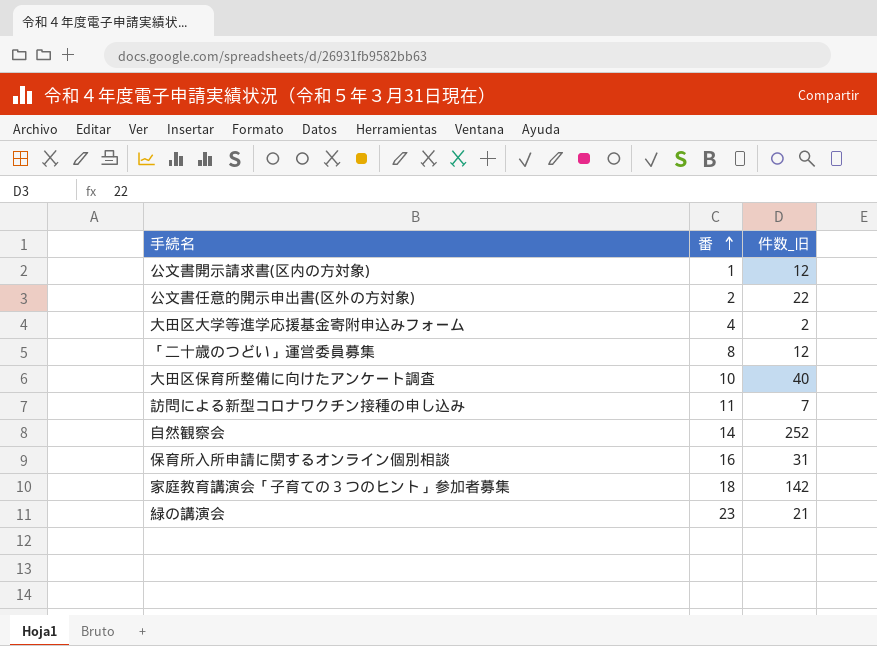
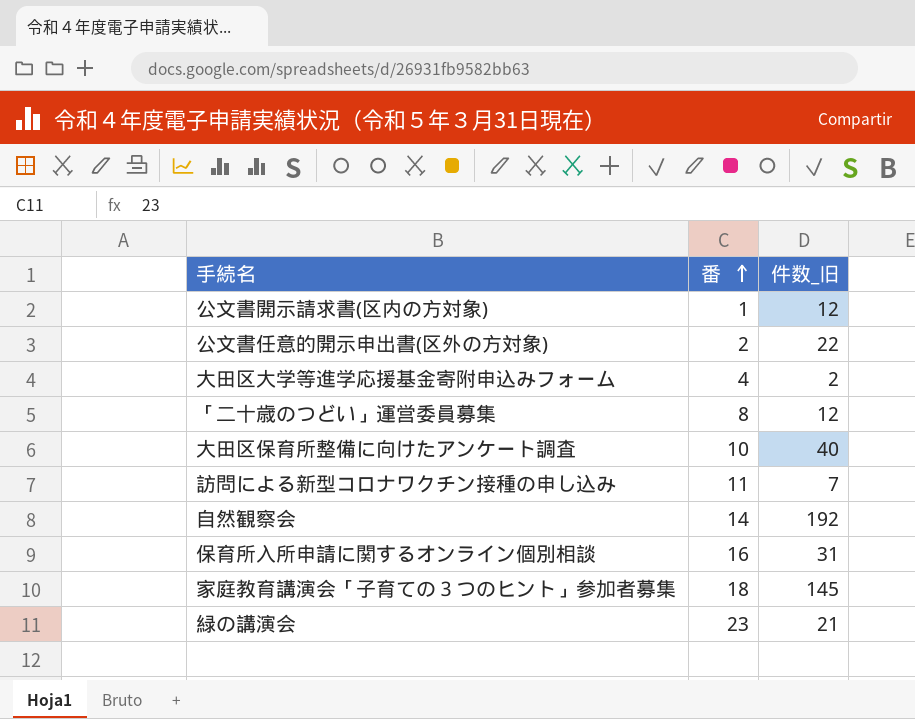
自然観察会 | 件数_旧: 252 -> 192
家庭教育講演会「子育ての３つのヒント」参加者募集 | 件数_旧: 142 -> 145

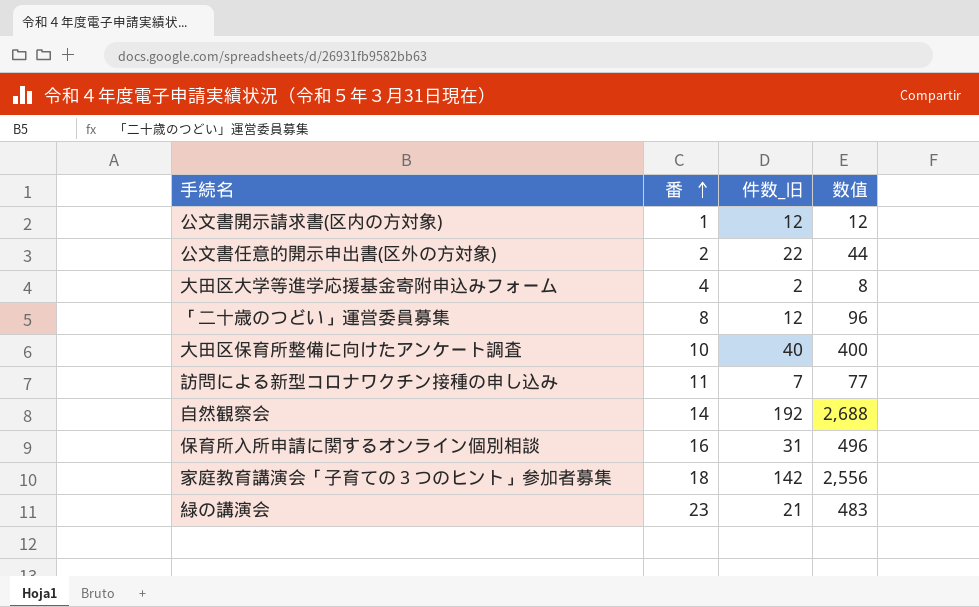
column 数值 | formula: none -> [番] * [件数_旧]
家庭教育講演会「子育ての３つのヒント」参加者募集 | 件数_旧: 145 -> 142

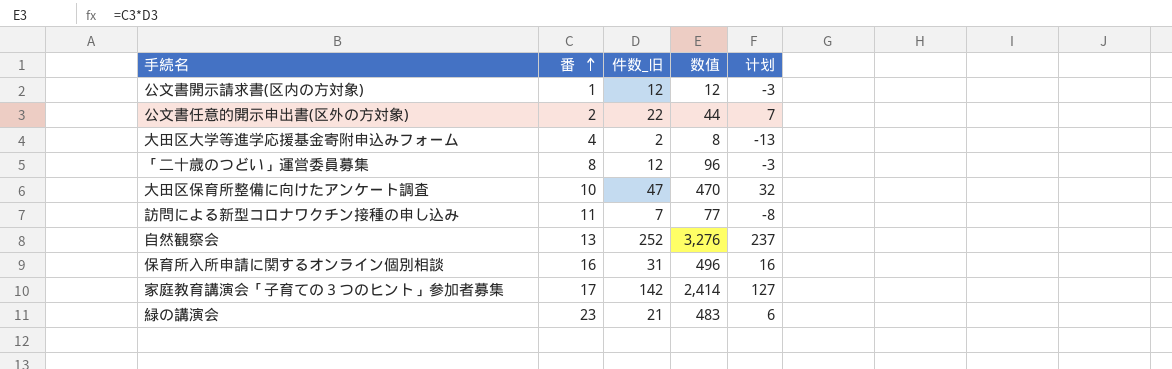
column 计划 | formula: none -> [件数_旧] - 15
大田区保育所整備に向けたアンケート調査 | 件数_旧: 40 -> 47
大田区保育所整備に向けたアンケート調査 | 数值: 400 -> 470
自然観察会 | 番: 14 -> 13
自然観察会 | 件数_旧: 192 -> 252
自然観察会 | 数值: 2,688 -> 3,276
家庭教育講演会「子育ての３つのヒント」参加者募集 | 番: 18 -> 17
家庭教育講演会「子育ての３つのヒント」参加者募集 | 数值: 2,556 -> 2,414

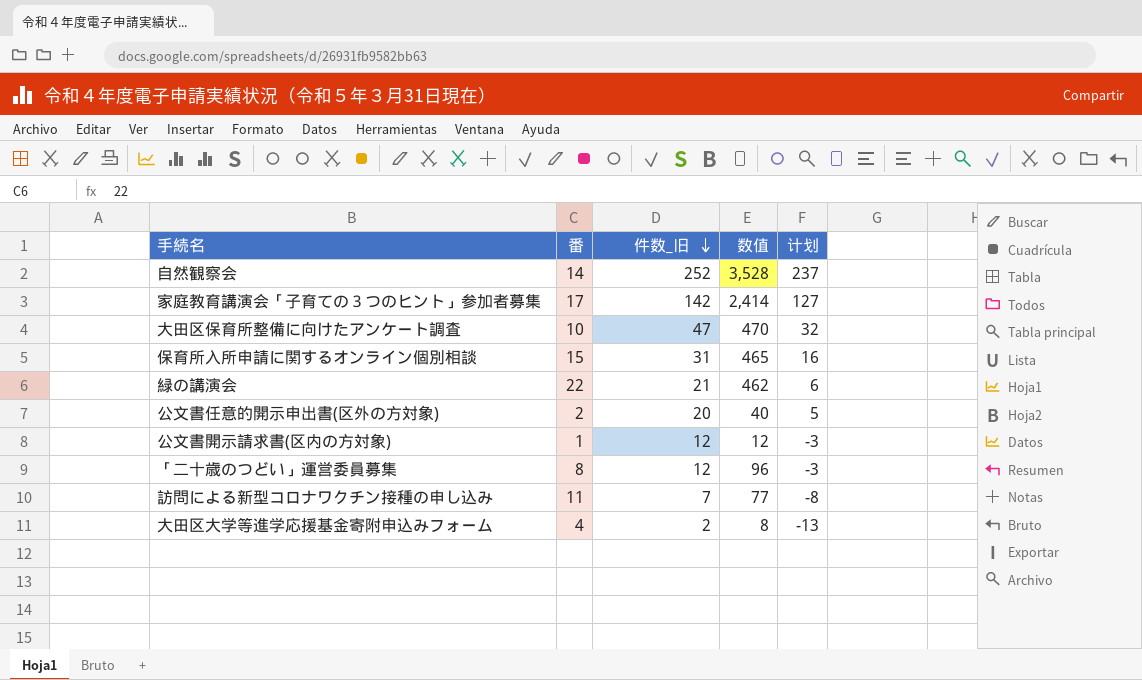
row order: 番 ascending -> 件数_旧 descending
自然観察会 | 番: 13 -> 14
自然観察会 | 数值: 3,276 -> 3,528
保育所入所申請に関するオンライン個別相談 | 番: 16 -> 15
保育所入所申請に関するオンライン個別相談 | 数值: 496 -> 465
緑の講演会 | 番: 23 -> 22
緑の講演会 | 数值: 483 -> 462
公文書任意的開示申出書(区外の方対象) | 件数_旧: 22 -> 20
公文書任意的開示申出書(区外の方対象) | 数值: 44 -> 40
公文書任意的開示申出書(区外の方対象) | 计划: 7 -> 5

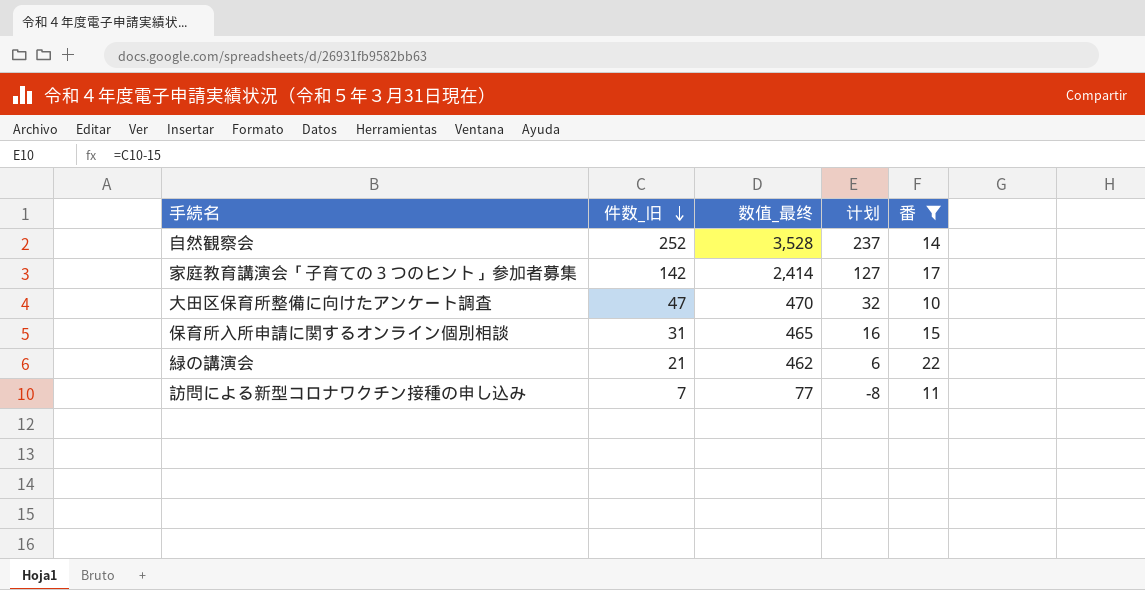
filter: none -> 番 >= 10
column name: 数值 -> 数值_最终
column 番 | position: 2 -> 5

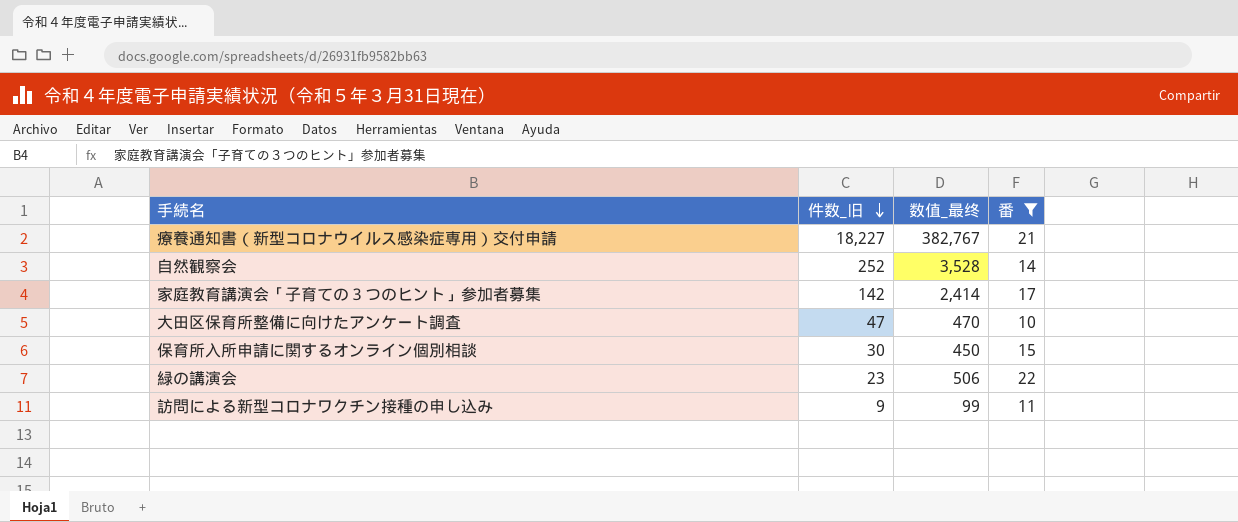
column 计划 | formula: [件数_旧] - 15 -> none
row 療養通知書（新型コロナウイルス感染症専用）交付申請: none -> 18,227 | 382,767 | 21
保育所入所申請に関するオンライン個別相談 | 件数_旧: 31 -> 30
保育所入所申請に関するオンライン個別相談 | 数值_最终: 465 -> 450
緑の講演会 | 件数_旧: 21 -> 23
緑の講演会 | 数值_最终: 462 -> 506
訪問による新型コロナワクチン接種の申し込み | 件数_旧: 7 -> 9
訪問による新型コロナワクチン接種の申し込み | 数值_最终: 77 -> 99

